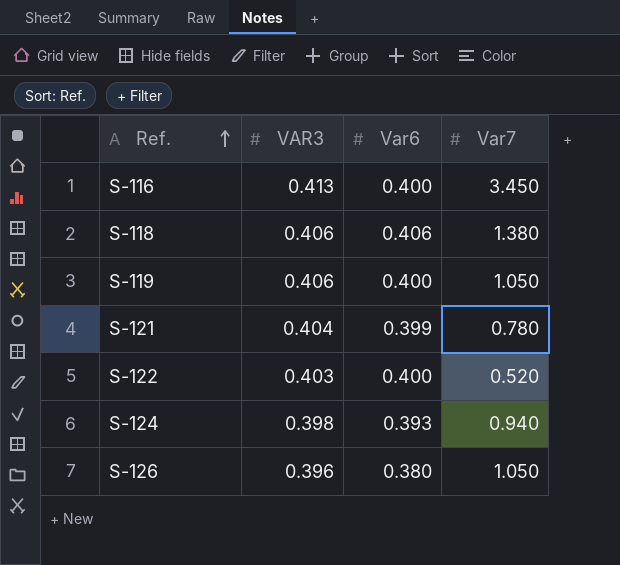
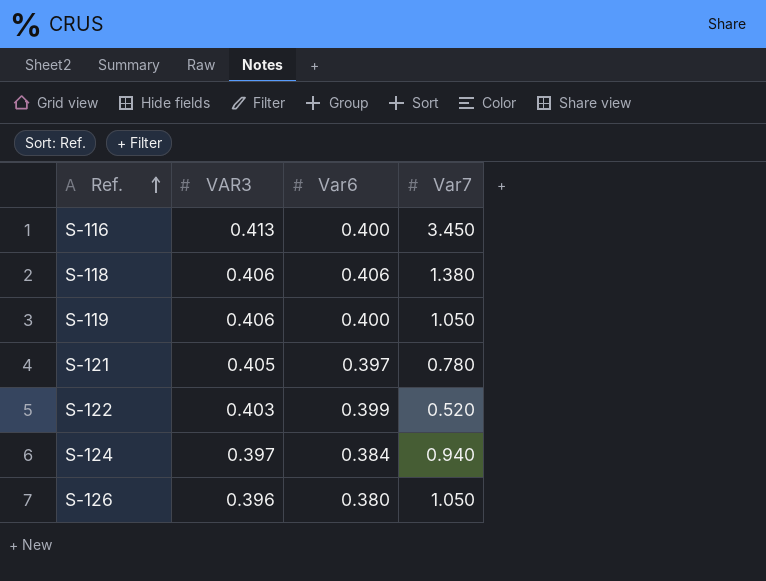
S-121 | VAR3: 0.404 -> 0.405
S-121 | Var6: 0.399 -> 0.397
S-122 | Var6: 0.400 -> 0.399
S-124 | VAR3: 0.398 -> 0.397
S-124 | Var6: 0.393 -> 0.384

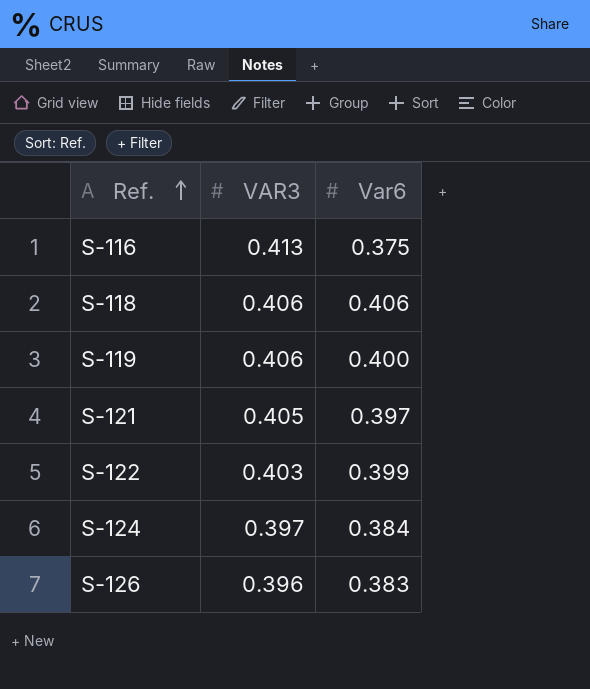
column Var7 | position: 4 -> none
S-116 | Var6: 0.400 -> 0.375
S-126 | Var6: 0.380 -> 0.383

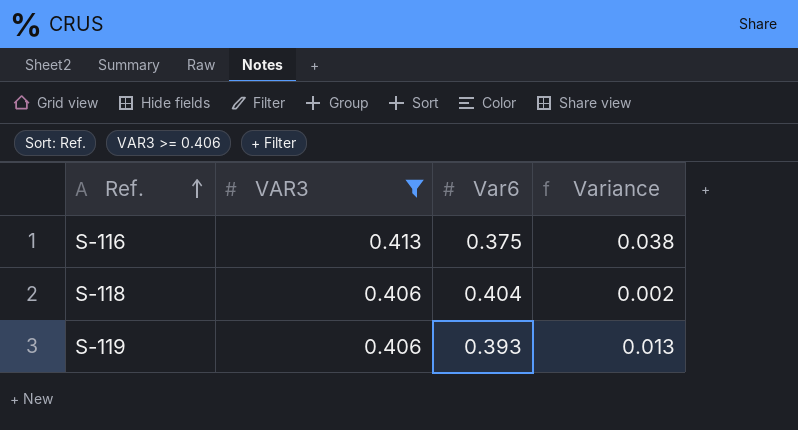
filter: none -> VAR3 >= 0.406
column Variance | formula: none -> [VAR3] - [Var6]
S-118 | Var6: 0.406 -> 0.404
S-119 | Var6: 0.400 -> 0.393

